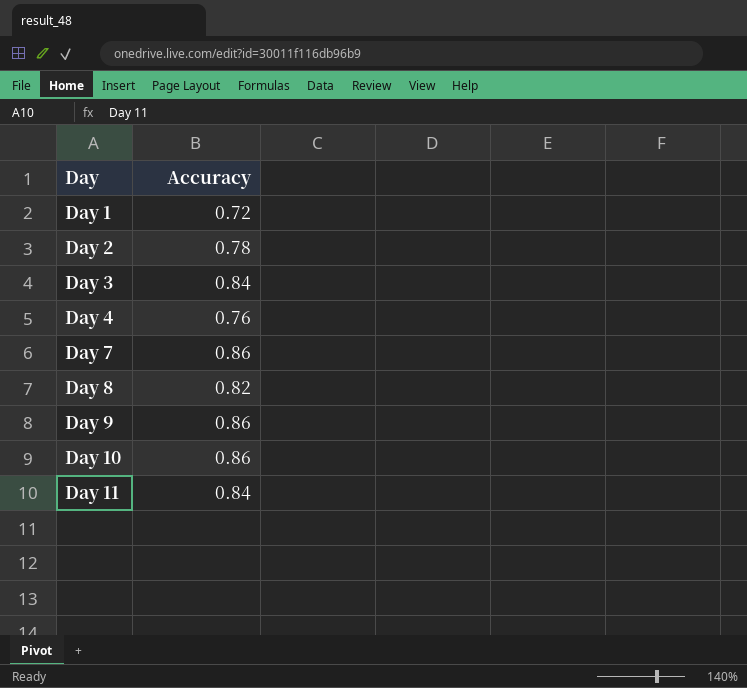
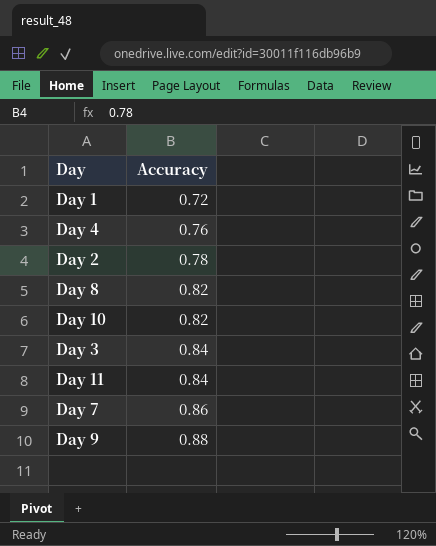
row order: Day ascending -> Accuracy ascending
Day 10 | Accuracy: 0.86 -> 0.82
Day 9 | Accuracy: 0.86 -> 0.88

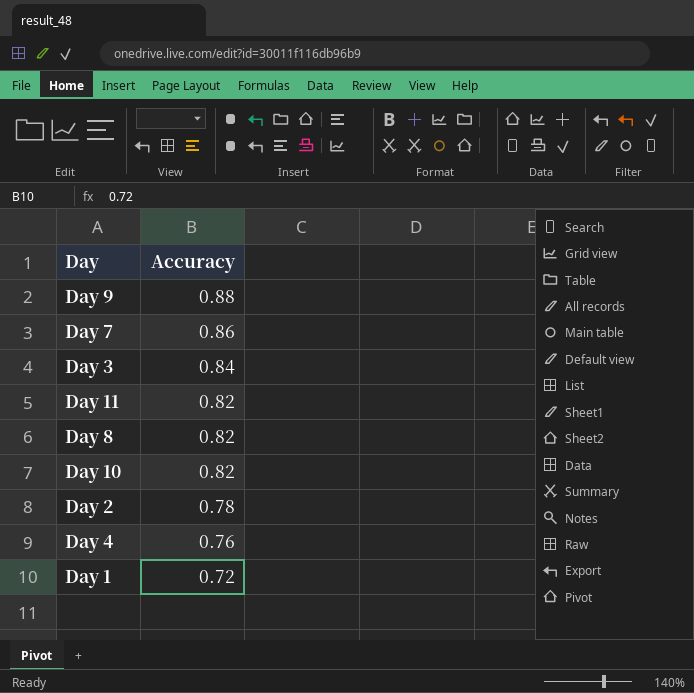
row order: Accuracy ascending -> Accuracy descending
Day 11 | Accuracy: 0.84 -> 0.82

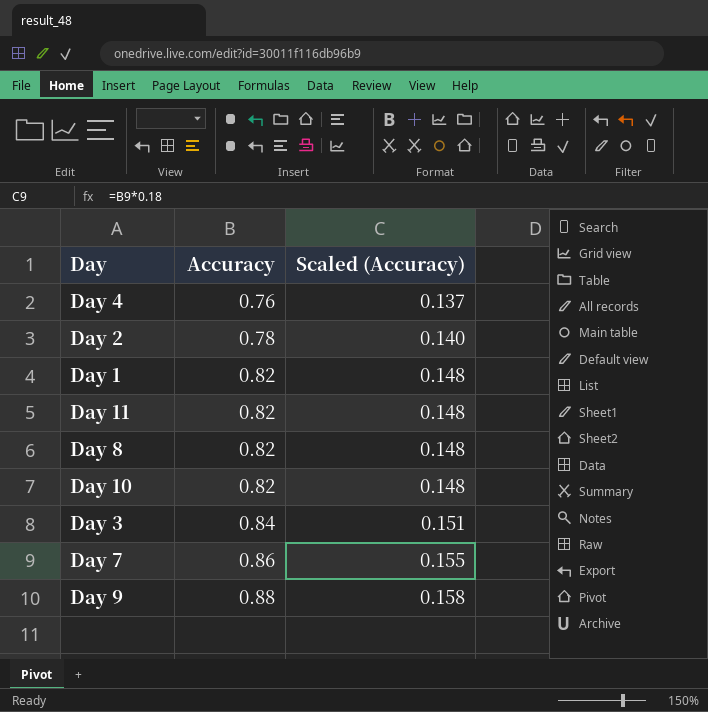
row order: Accuracy descending -> Accuracy ascending
column Scaled (Accuracy) | formula: none -> [Accuracy] * 0.18
Day 1 | Accuracy: 0.72 -> 0.82

